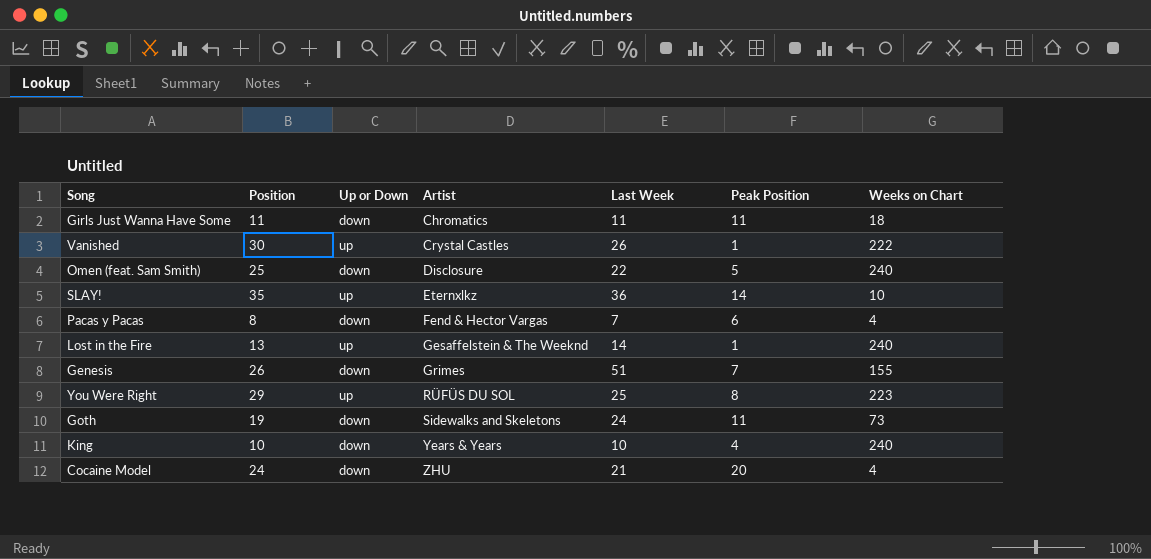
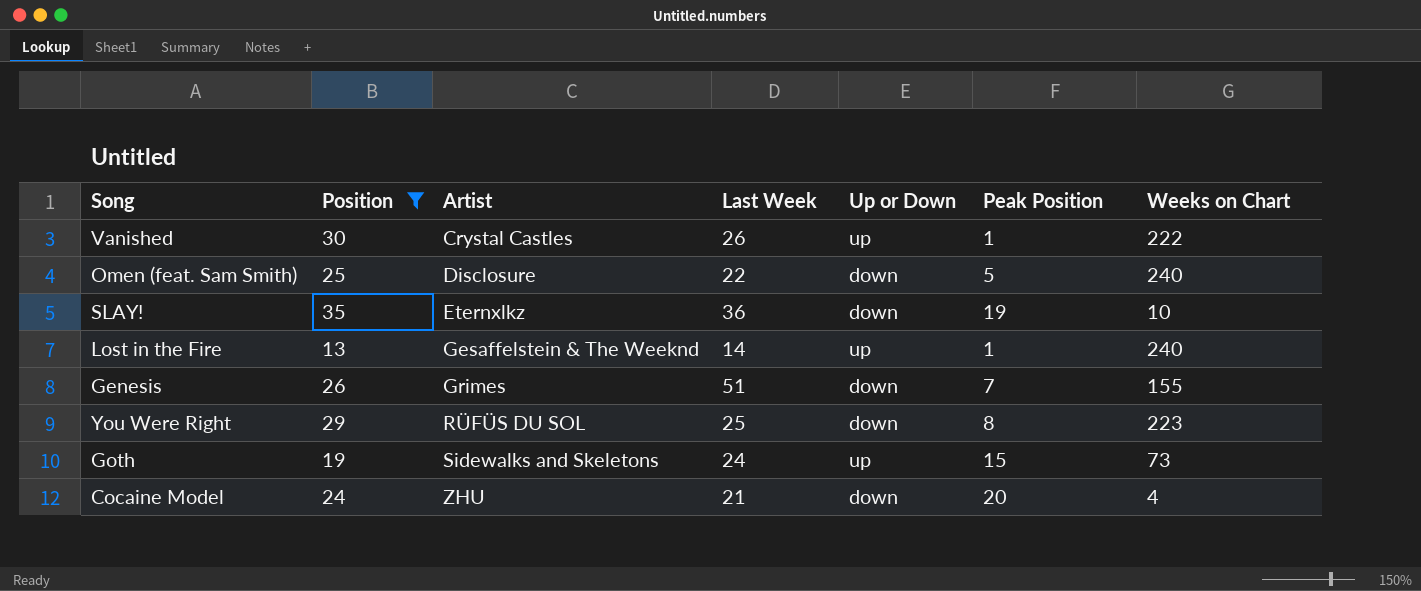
filter: none -> Position >= 13
column Up or Down | position: 3 -> 5
SLAY! | Up or Down: up -> down
SLAY! | Peak Position: 14 -> 19
You Were Right | Up or Down: up -> down
Goth | Up or Down: down -> up
Goth | Peak Position: 11 -> 15

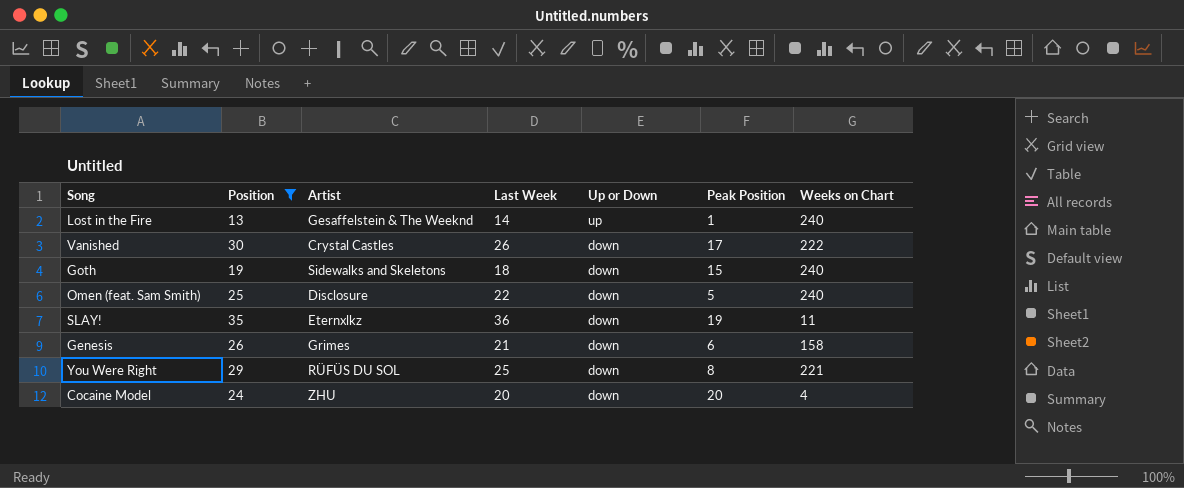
row order: Artist ascending -> Up or Down descending
Vanished | Up or Down: up -> down
Vanished | Peak Position: 1 -> 17
Goth | Last Week: 24 -> 18
Goth | Up or Down: up -> down
Goth | Weeks on Chart: 73 -> 240
SLAY! | Weeks on Chart: 10 -> 11
Genesis | Last Week: 51 -> 21
Genesis | Peak Position: 7 -> 6
Genesis | Weeks on Chart: 155 -> 158
You Were Right | Weeks on Chart: 223 -> 221
Cocaine Model | Last Week: 21 -> 20

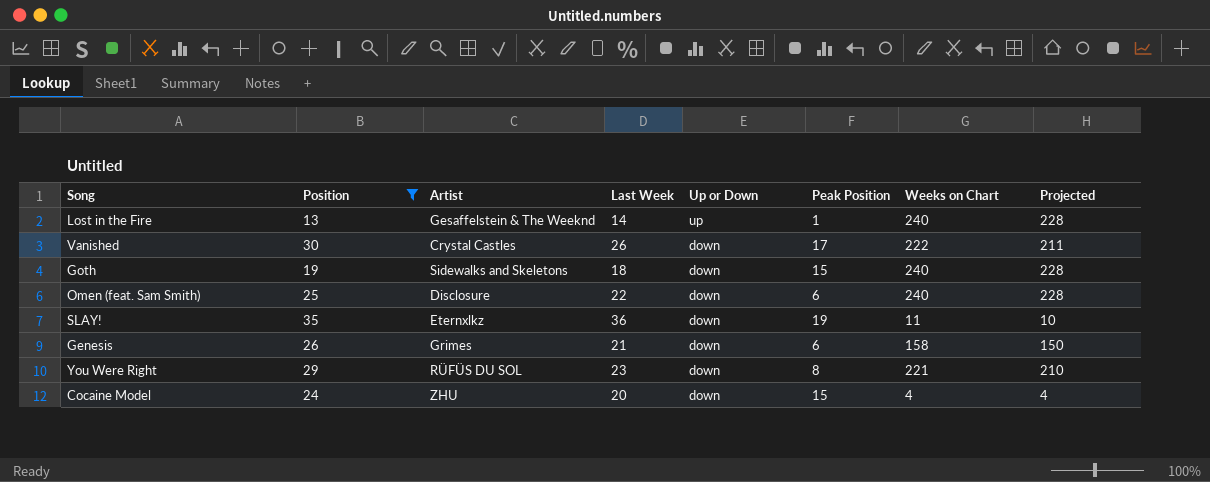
column Projected | formula: none -> [Weeks on Chart] * 0.95
Omen (feat. Sam Smith) | Peak Position: 5 -> 6
You Were Right | Last Week: 25 -> 23
Cocaine Model | Peak Position: 20 -> 15

